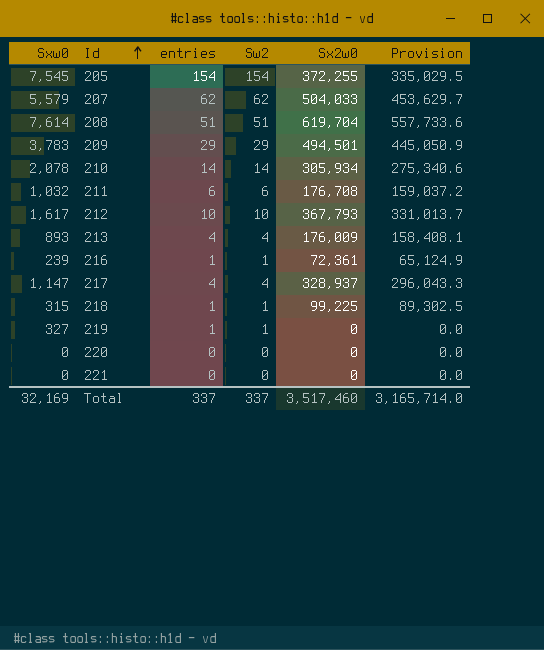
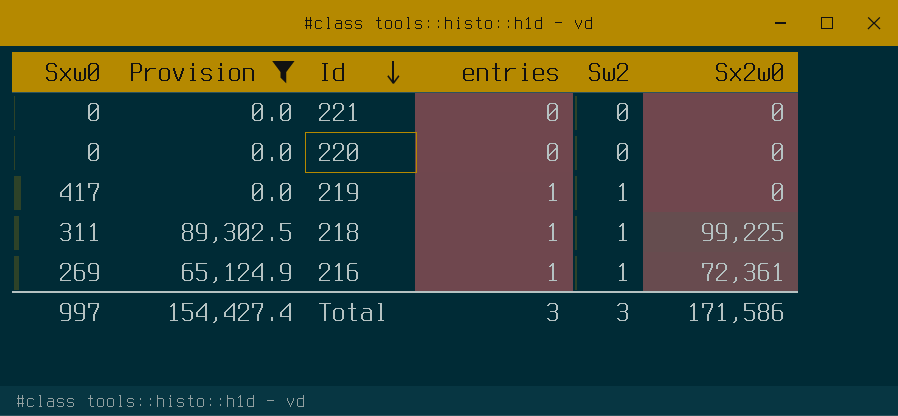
filter: none -> Provision <= 89,302.5
row order: Id ascending -> Id descending
column Provision | position: 6 -> 2
219 | Sxw0: 327 -> 417
218 | Sxw0: 315 -> 311
216 | Sxw0: 239 -> 269
Total | Sxw0: 32,169 -> 997
Total | Provision: 3,165,714.0 -> 154,427.4
Total | entries: 337 -> 3
Total | Sw2: 337 -> 3
Total | Sx2w0: 3,517,460 -> 171,586

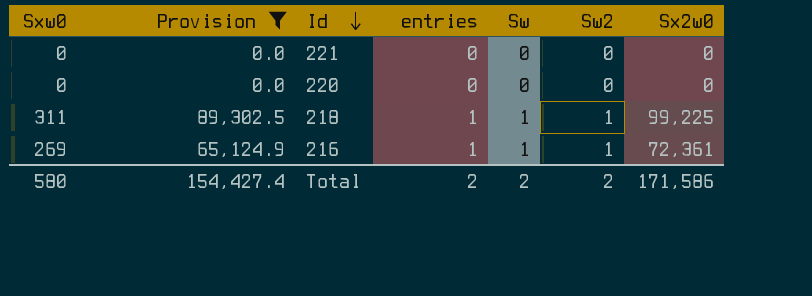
column Sw | position: none -> 5
row 219: 417 | 0.0 | 1 | 1 | 0 -> none
Total | Sxw0: 997 -> 580
Total | entries: 3 -> 2
Total | Sw2: 3 -> 2

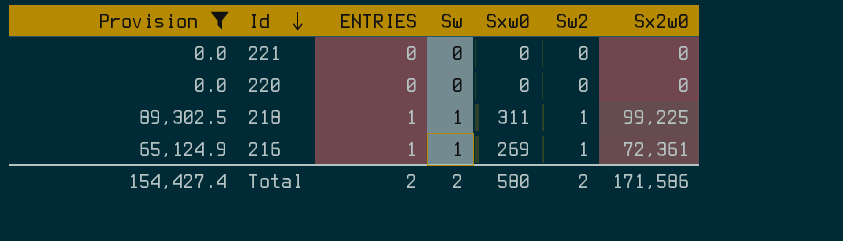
column name: entries -> ENTRIES
column Sxw0 | position: 1 -> 5

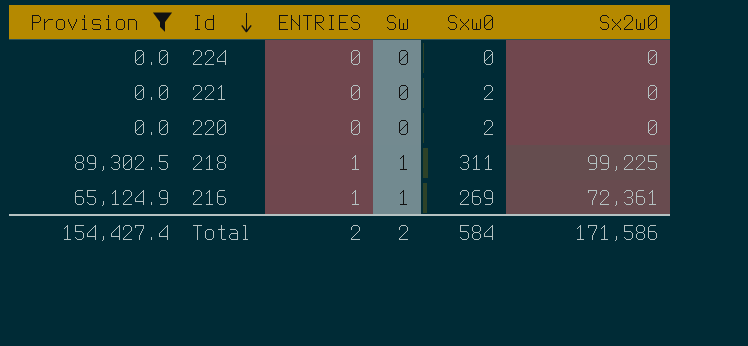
column Sw2 | position: 6 -> none
row 224: none -> 0.0 | 0 | 0 | 0 | 0
221 | Sxw0: 0 -> 2
220 | Sxw0: 0 -> 2
Total | Sxw0: 580 -> 584

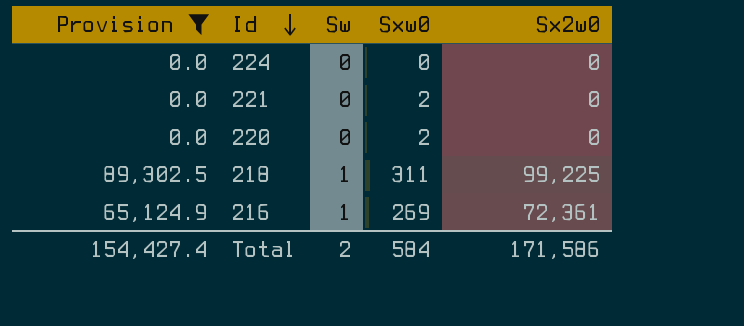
column ENTRIES | position: 3 -> none

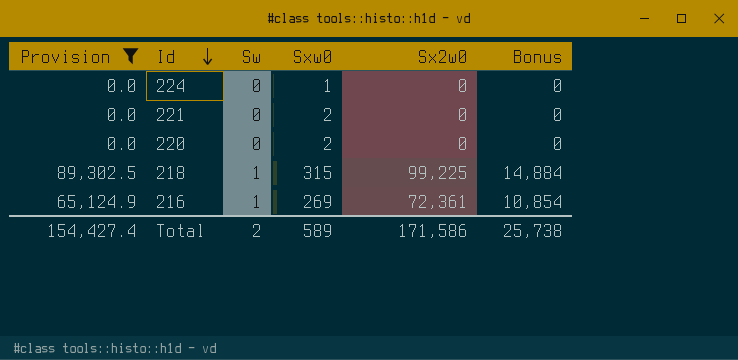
column Bonus | formula: none -> [Sx2w0] * 0.15
224 | Sxw0: 0 -> 1
218 | Sxw0: 311 -> 315
Total | Sxw0: 584 -> 589

